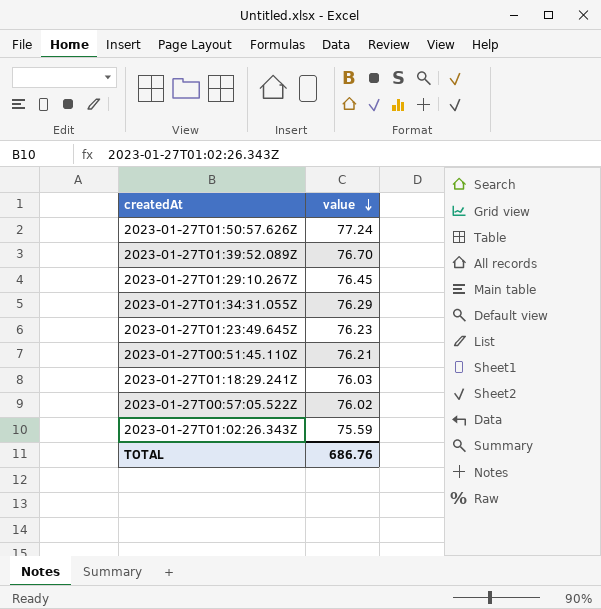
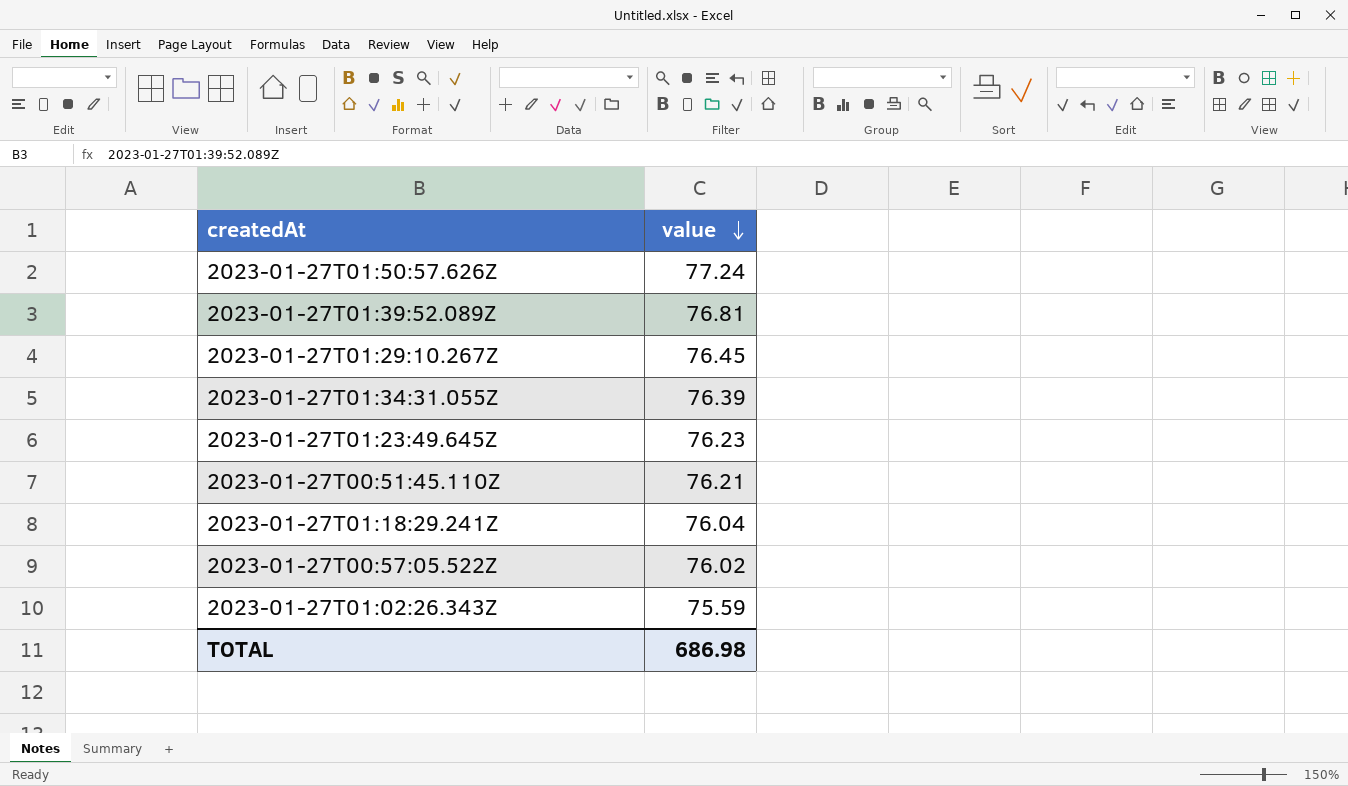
2023-01-27T01:39:52.089Z | value: 76.70 -> 76.81
2023-01-27T01:34:31.055Z | value: 76.29 -> 76.39
2023-01-27T01:18:29.241Z | value: 76.03 -> 76.04
TOTAL | value: 686.76 -> 686.98

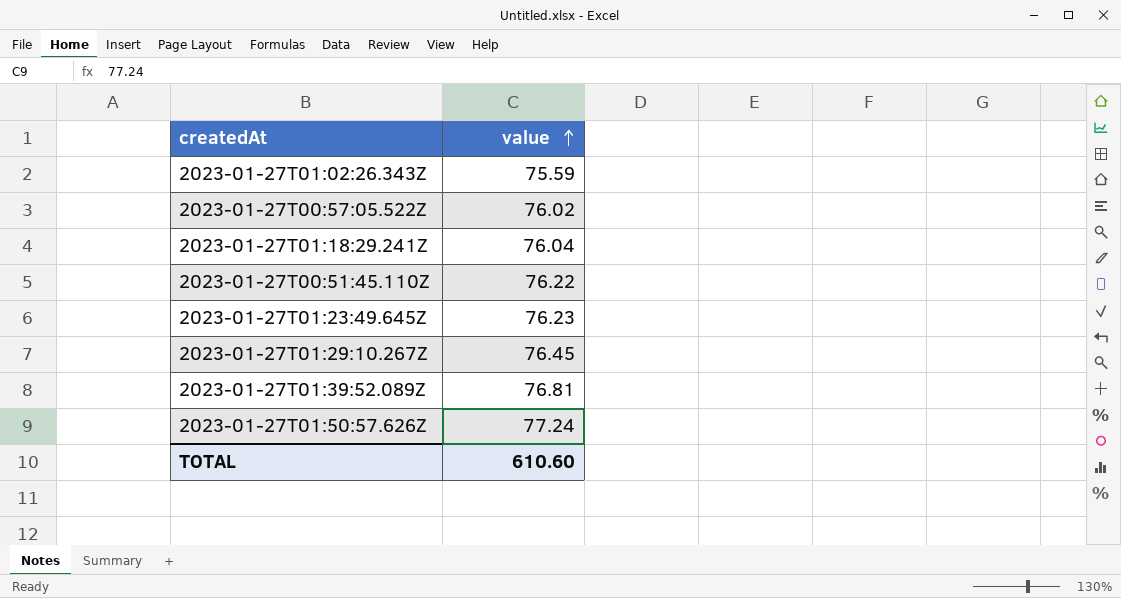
row order: value descending -> value ascending
row 2023-01-27T01:34:31.055Z: 76.39 -> none
2023-01-27T00:51:45.110Z | value: 76.21 -> 76.22
TOTAL | value: 686.98 -> 610.60

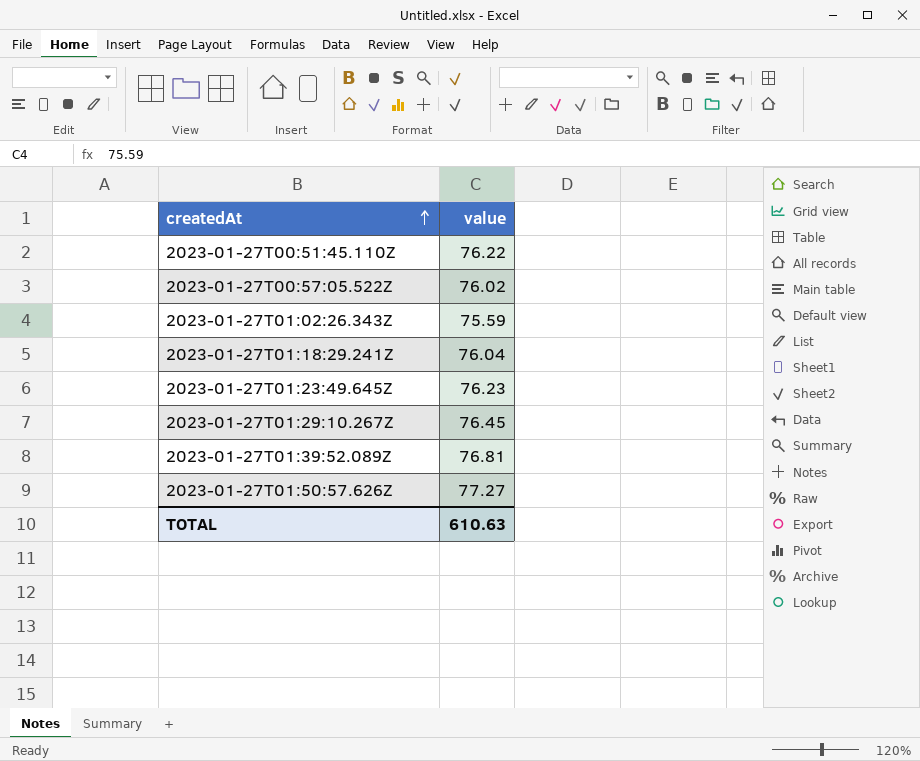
row order: value ascending -> createdAt ascending
2023-01-27T01:50:57.626Z | value: 77.24 -> 77.27
TOTAL | value: 610.60 -> 610.63

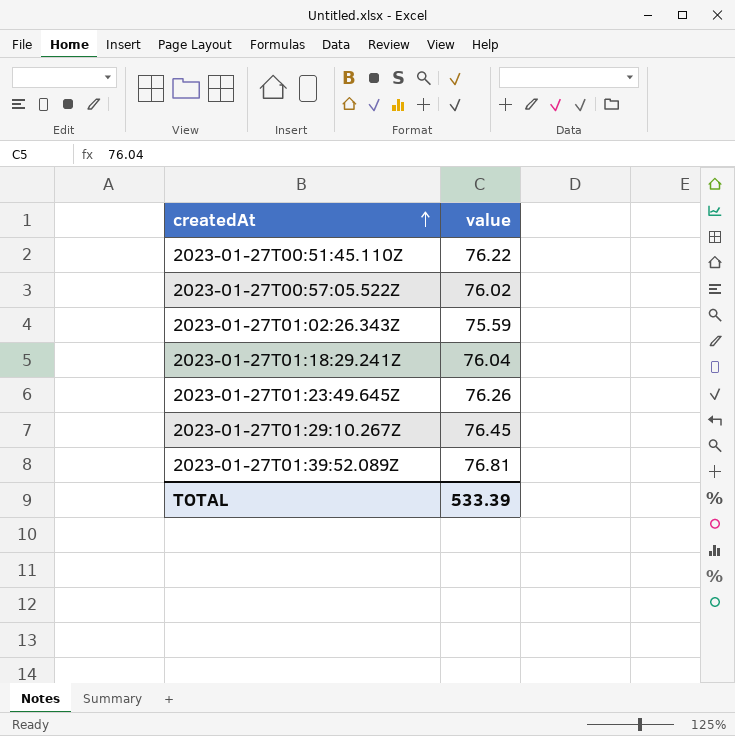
row 2023-01-27T01:50:57.626Z: 77.27 -> none
2023-01-27T01:23:49.645Z | value: 76.23 -> 76.26
TOTAL | value: 610.63 -> 533.39

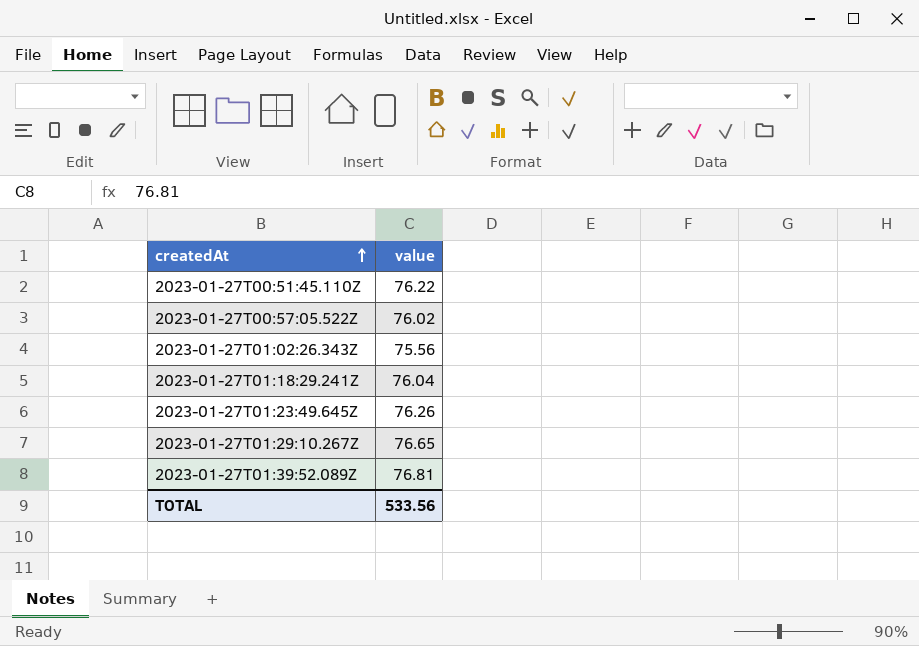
2023-01-27T01:02:26.343Z | value: 75.59 -> 75.56
2023-01-27T01:29:10.267Z | value: 76.45 -> 76.65
TOTAL | value: 533.39 -> 533.56

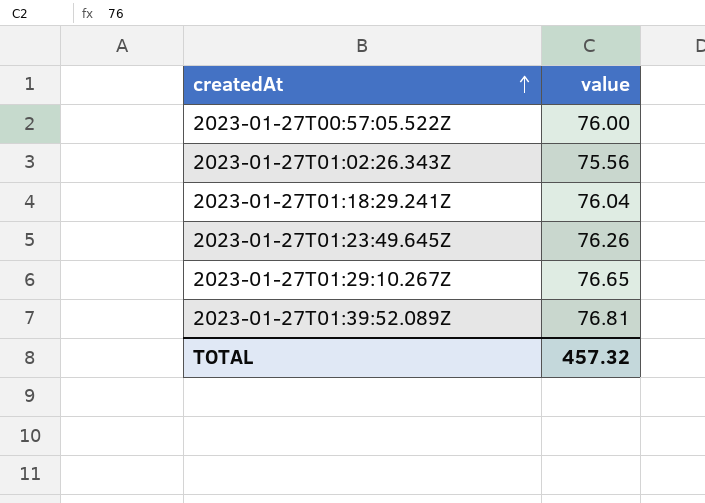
row 2023-01-27T00:51:45.110Z: 76.22 -> none
2023-01-27T00:57:05.522Z | value: 76.02 -> 76.00
TOTAL | value: 533.56 -> 457.32

